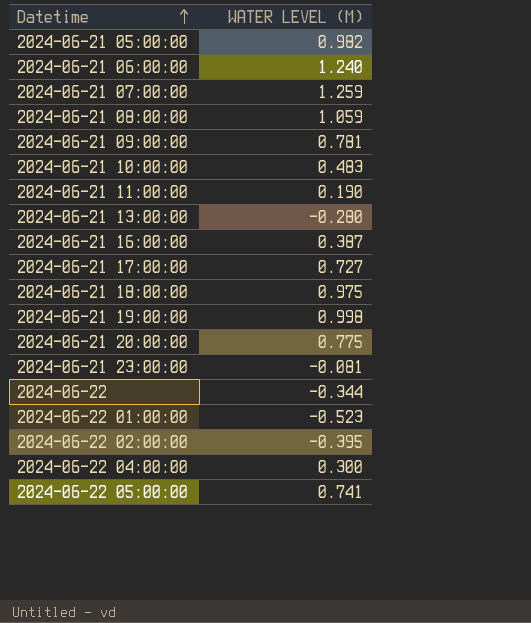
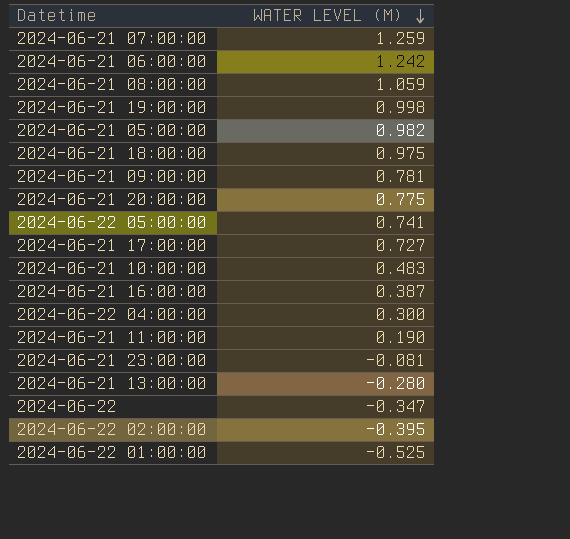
row order: Datetime ascending -> WATER LEVEL (M) descending
2024-06-21 06:00:00 | WATER LEVEL (M): 1.240 -> 1.242
2024-06-22 | WATER LEVEL (M): -0.344 -> -0.347
2024-06-22 01:00:00 | WATER LEVEL (M): -0.523 -> -0.525

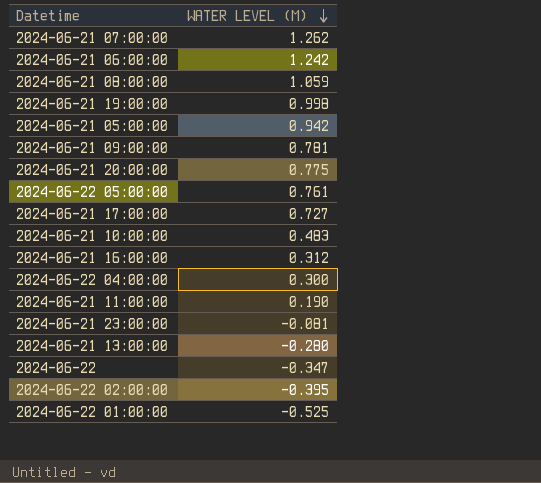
row 2024-06-21 18:00:00: 0.975 -> none
2024-06-21 07:00:00 | WATER LEVEL (M): 1.259 -> 1.262
2024-06-21 05:00:00 | WATER LEVEL (M): 0.982 -> 0.942
2024-06-22 05:00:00 | WATER LEVEL (M): 0.741 -> 0.761
2024-06-21 16:00:00 | WATER LEVEL (M): 0.387 -> 0.312

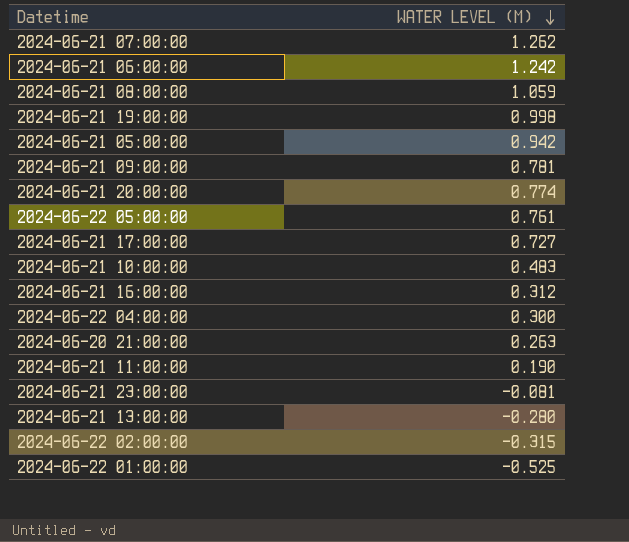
row 2024-06-22: -0.347 -> none
2024-06-21 20:00:00 | WATER LEVEL (M): 0.775 -> 0.774
row 2024-06-20 21:00:00: none -> 0.263
2024-06-22 02:00:00 | WATER LEVEL (M): -0.395 -> -0.315

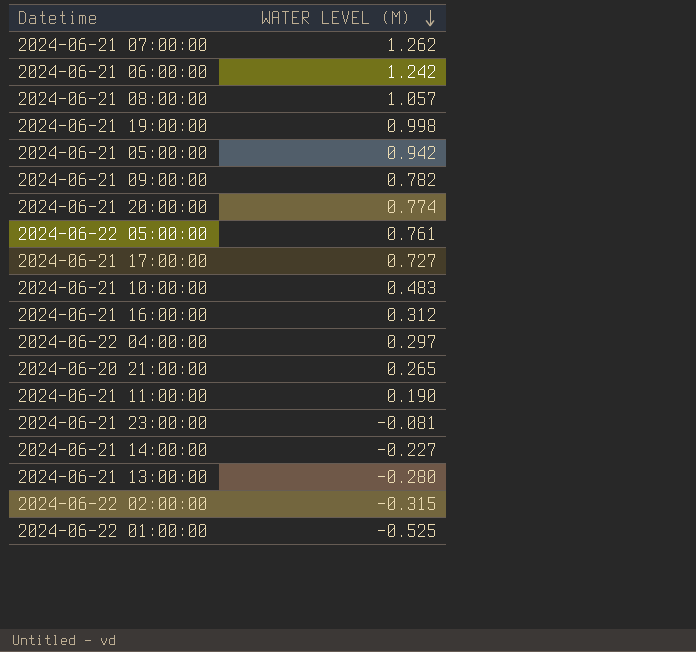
2024-06-21 08:00:00 | WATER LEVEL (M): 1.059 -> 1.057
2024-06-21 09:00:00 | WATER LEVEL (M): 0.781 -> 0.782
2024-06-22 04:00:00 | WATER LEVEL (M): 0.300 -> 0.297
2024-06-20 21:00:00 | WATER LEVEL (M): 0.263 -> 0.265
row 2024-06-21 14:00:00: none -> -0.227

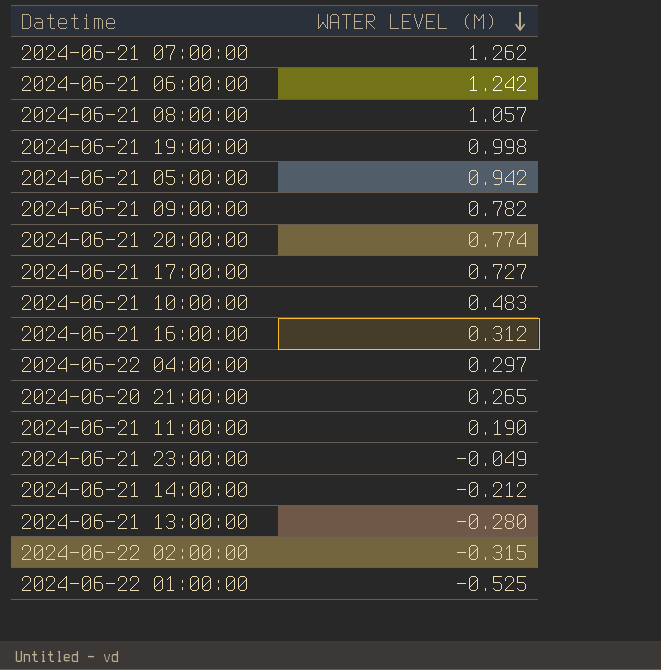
row 2024-06-22 05:00:00: 0.761 -> none
2024-06-21 23:00:00 | WATER LEVEL (M): -0.081 -> -0.049
2024-06-21 14:00:00 | WATER LEVEL (M): -0.227 -> -0.212

